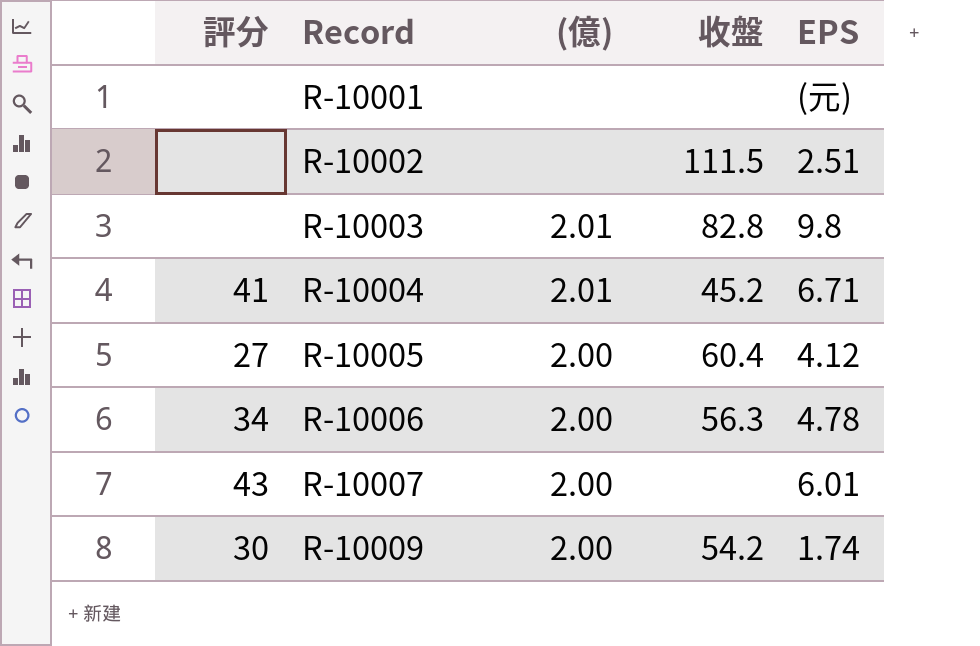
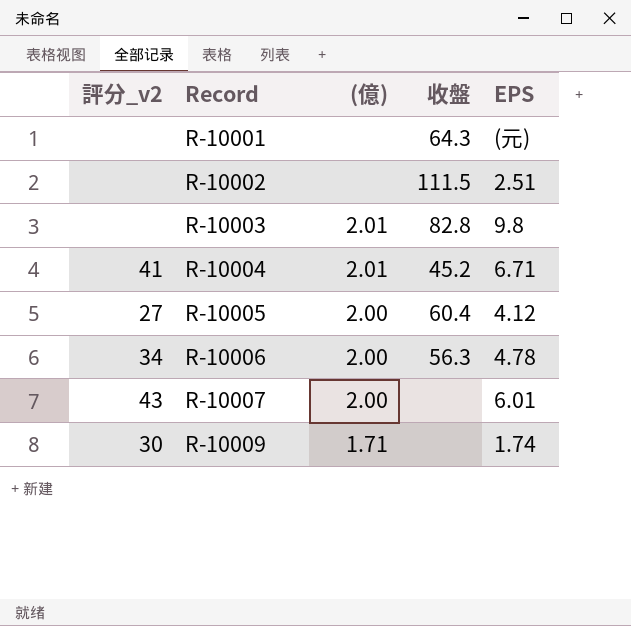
column name: 評分 -> 評分_v2
R-10001 | 收盤: none -> 64.3
R-10009 | (億): 2.00 -> 1.71
R-10009 | 收盤: 54.2 -> none

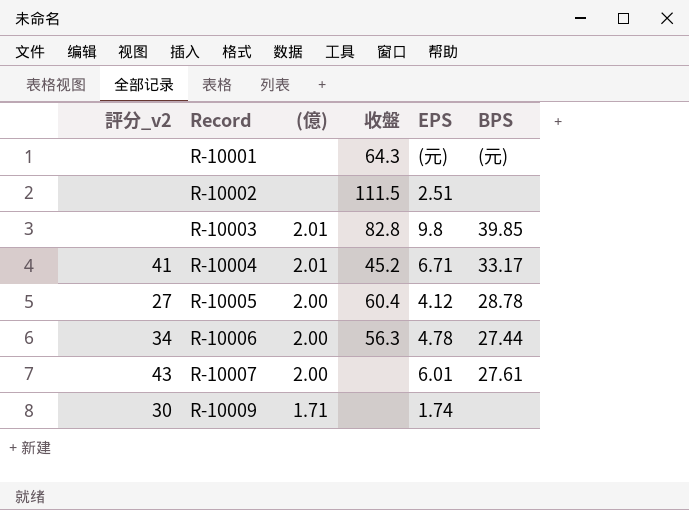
column BPS | position: none -> 6

